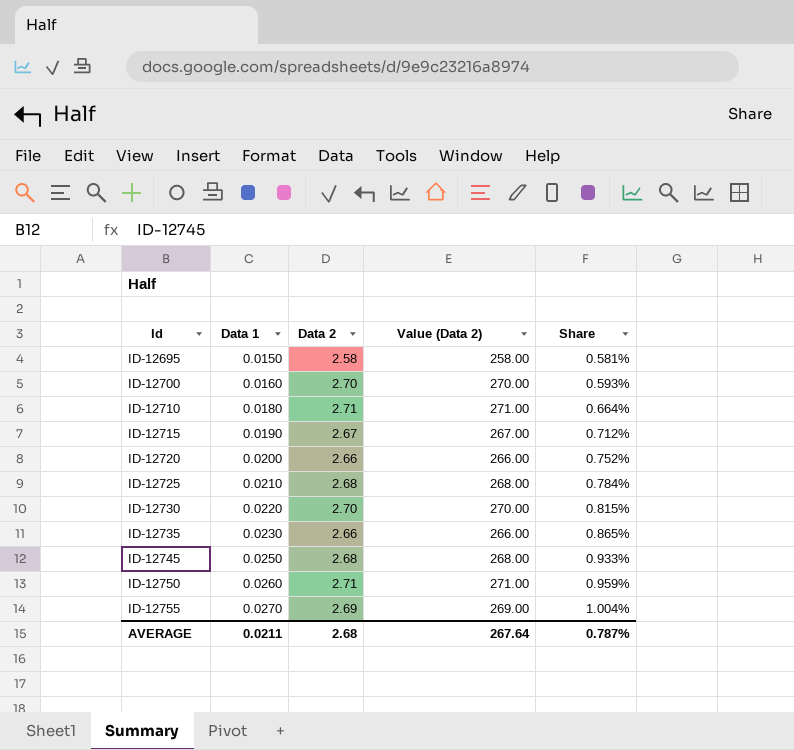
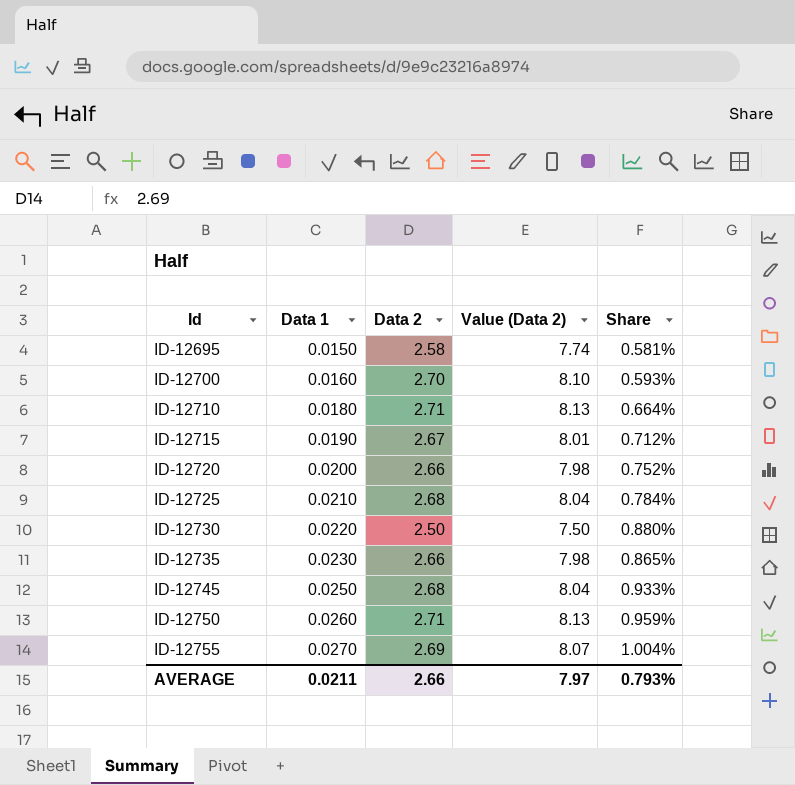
column Value (Data 2) | formula: [Data 2] * 100 -> [Data 2] * 3
ID-12730 | Data 2: 2.70 -> 2.50
ID-12730 | Share: 0.815% -> 0.880%
AVERAGE | Data 2: 2.68 -> 2.66
AVERAGE | Value (Data 2): 267.64 -> 7.97
AVERAGE | Share: 0.787% -> 0.793%

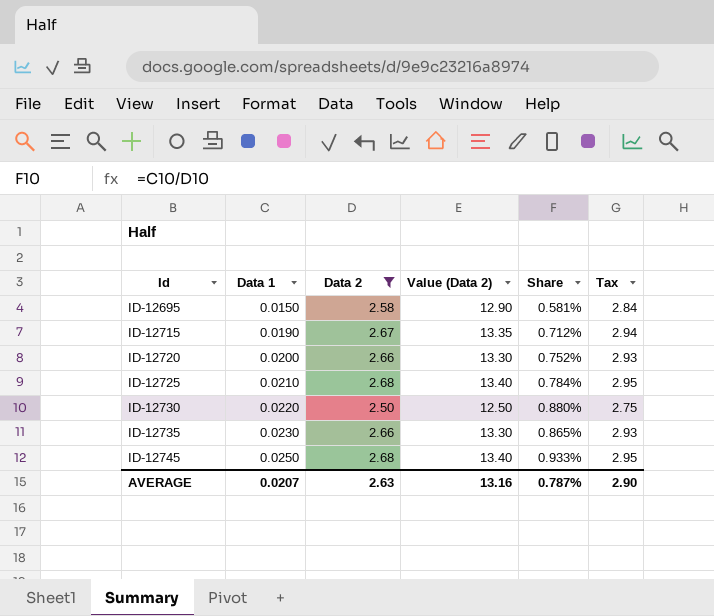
filter: none -> Data 2 <= 2.68
column Value (Data 2) | formula: [Data 2] * 3 -> [Data 2] * 5
column Tax | formula: none -> [Data 2] * 1.1
AVERAGE | Data 1: 0.0211 -> 0.0207
AVERAGE | Data 2: 2.66 -> 2.63
AVERAGE | Value (Data 2): 7.97 -> 13.16
AVERAGE | Share: 0.793% -> 0.787%

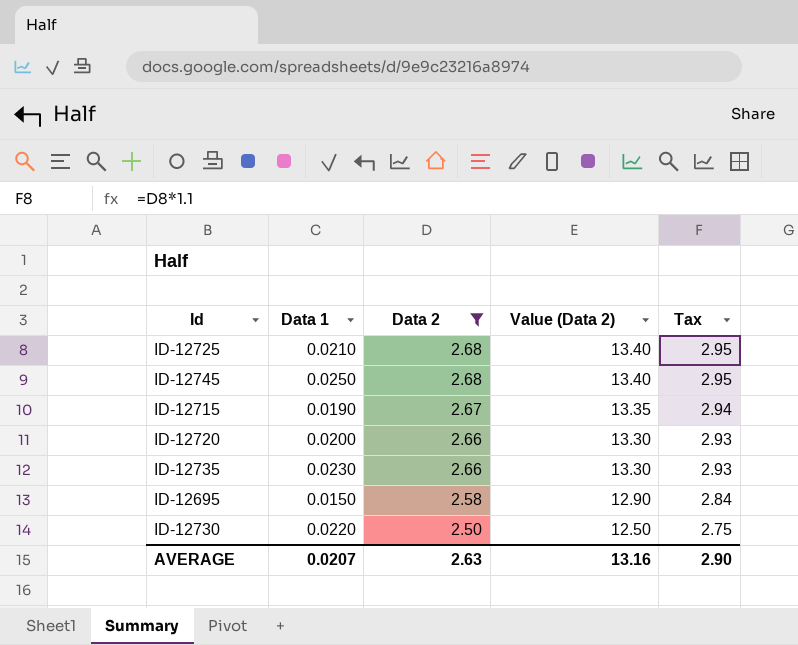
row order: Id ascending -> Data 2 descending
column Share | formula: [Data 1] / [Data 2] -> none

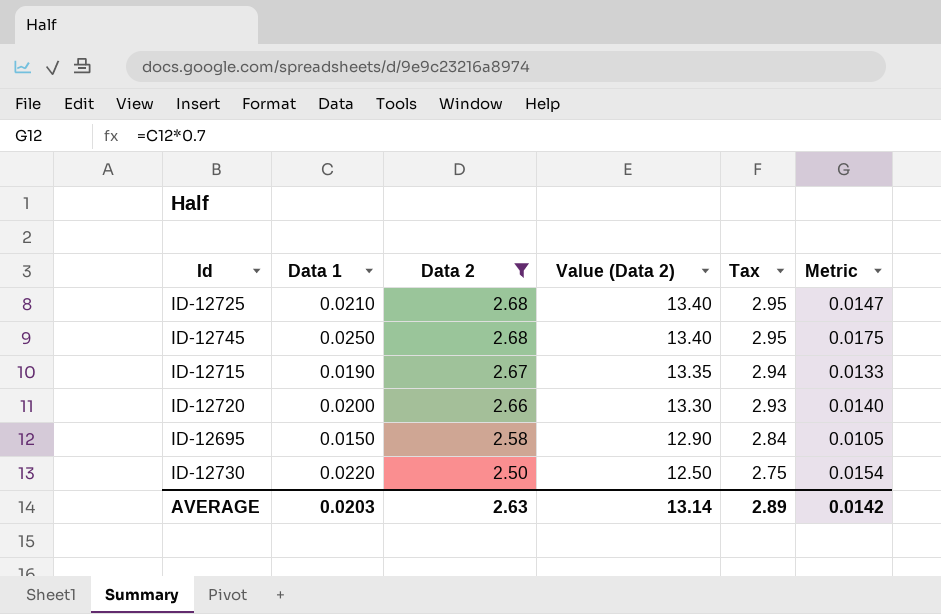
column Metric | formula: none -> [Data 1] * 0.7
row ID-12735: 0.0230 | 2.66 | 13.30 | 2.93 -> none
AVERAGE | Data 1: 0.0207 -> 0.0203
AVERAGE | Value (Data 2): 13.16 -> 13.14
AVERAGE | Tax: 2.90 -> 2.89

